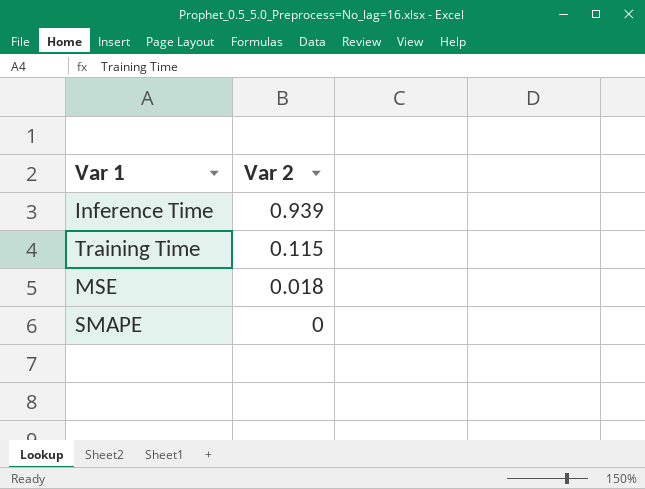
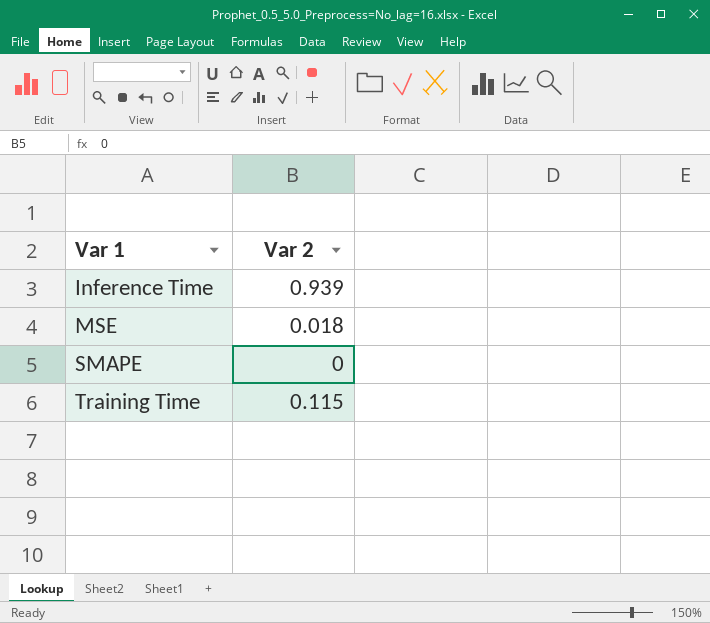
row order: Var 2 descending -> Var 1 ascending

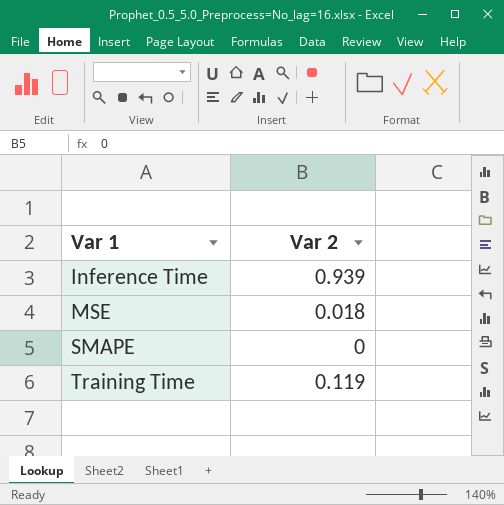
Training Time | Var 2: 0.115 -> 0.119

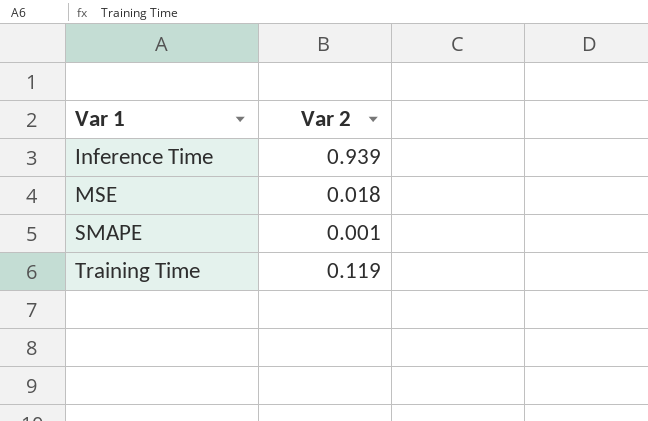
SMAPE | Var 2: 0 -> 0.001

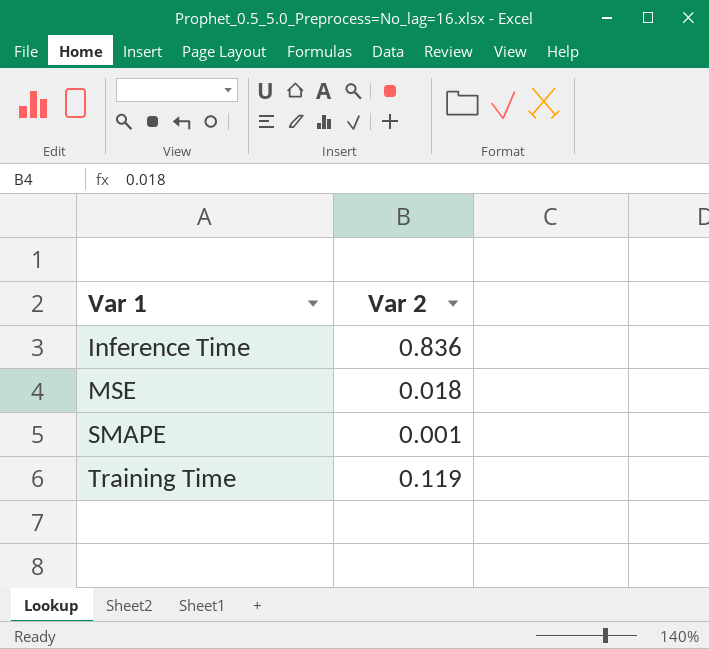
Inference Time | Var 2: 0.939 -> 0.836

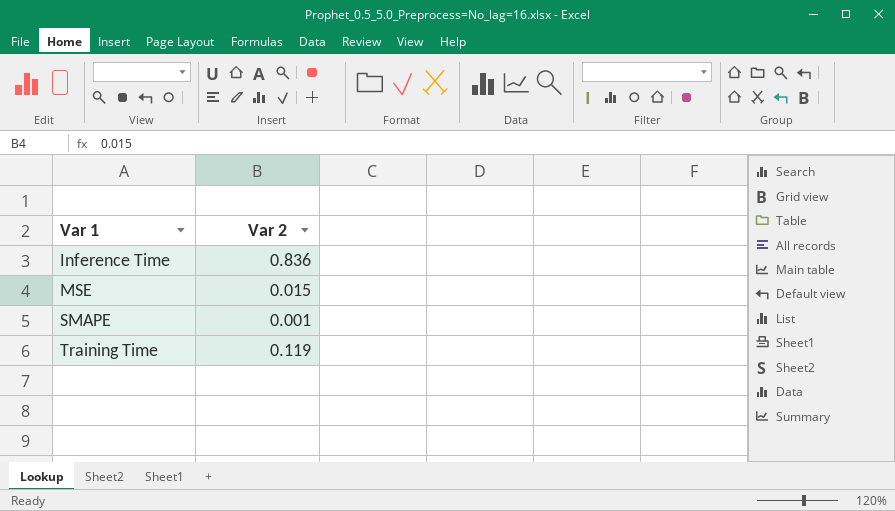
MSE | Var 2: 0.018 -> 0.015

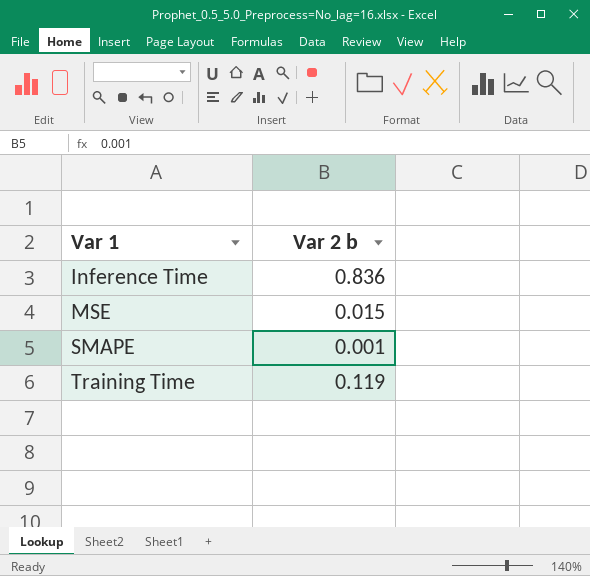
column name: Var 2 -> Var 2 b

